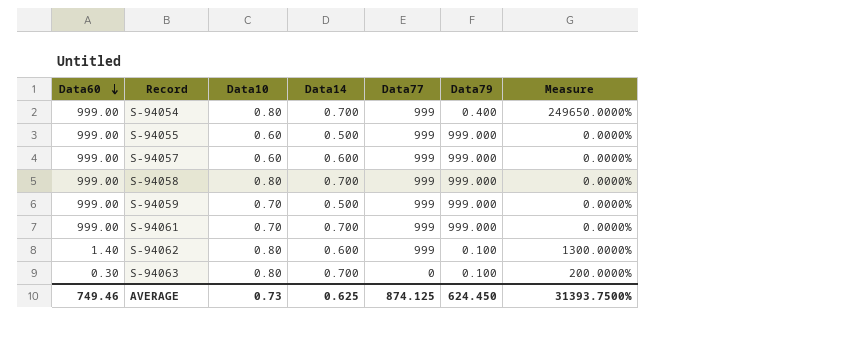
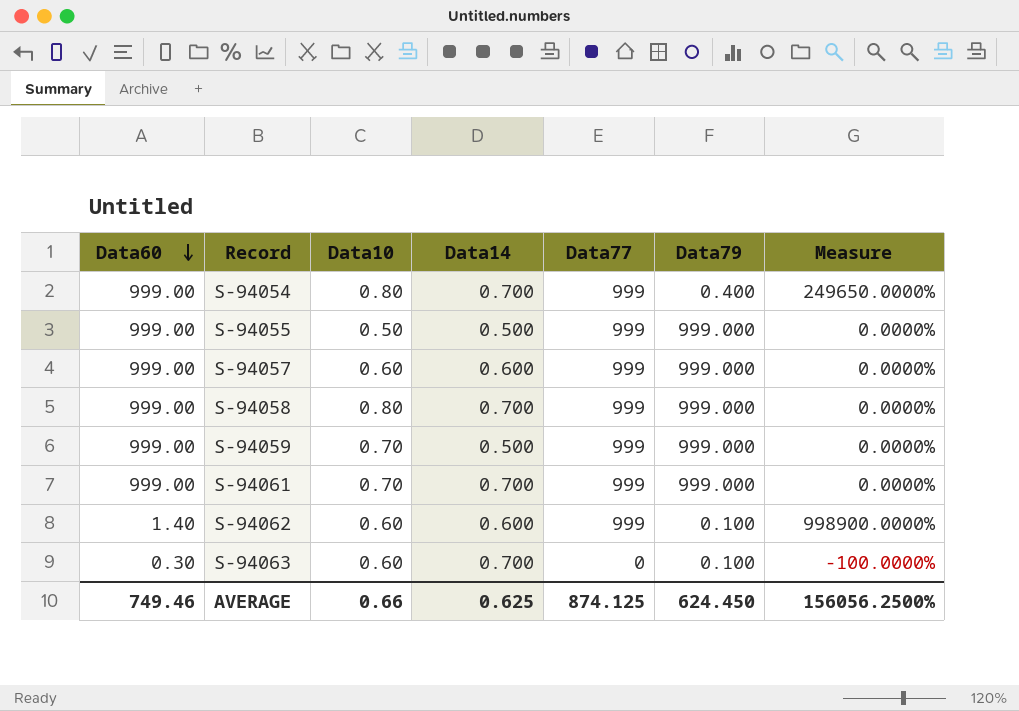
column Measure | formula: ([Data60] - [Data79]) / [Data79] -> ([Data77] - [Data79]) / [Data79]
S-94055 | Data10: 0.60 -> 0.50
S-94062 | Data10: 0.80 -> 0.60
S-94063 | Data10: 0.80 -> 0.60
AVERAGE | Data10: 0.73 -> 0.66
AVERAGE | Measure: 31393.7500% -> 156056.2500%

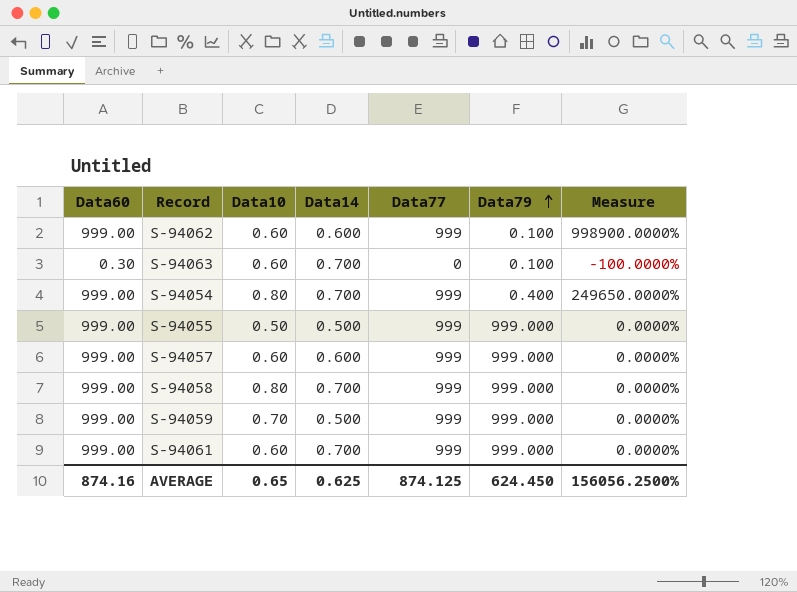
row order: Data60 descending -> Data79 ascending
S-94062 | Data60: 1.40 -> 999.00
S-94061 | Data10: 0.70 -> 0.60
AVERAGE | Data60: 749.46 -> 874.16
AVERAGE | Data10: 0.66 -> 0.65

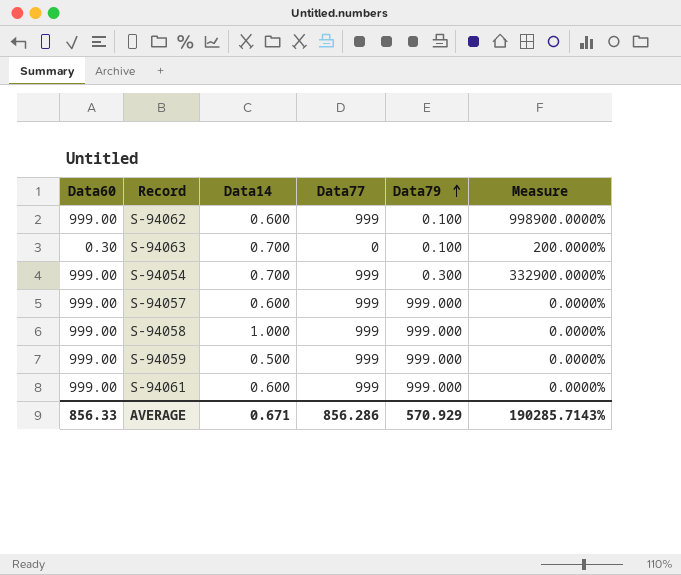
column Data10 | position: 3 -> none
column Measure | formula: ([Data77] - [Data79]) / [Data79] -> ([Data60] - [Data79]) / [Data79]
row S-94055: 999.00 | 0.50 | 0.500 | 999 | 999.000 | 0.0000% -> none
S-94054 | Data79: 0.400 -> 0.300
S-94058 | Data14: 0.700 -> 1.000
S-94061 | Data14: 0.700 -> 0.600
AVERAGE | Data60: 874.16 -> 856.33
AVERAGE | Data14: 0.625 -> 0.671
AVERAGE | Data77: 874.125 -> 856.286
AVERAGE | Data79: 624.450 -> 570.929
AVERAGE | Measure: 156056.2500% -> 190285.7143%

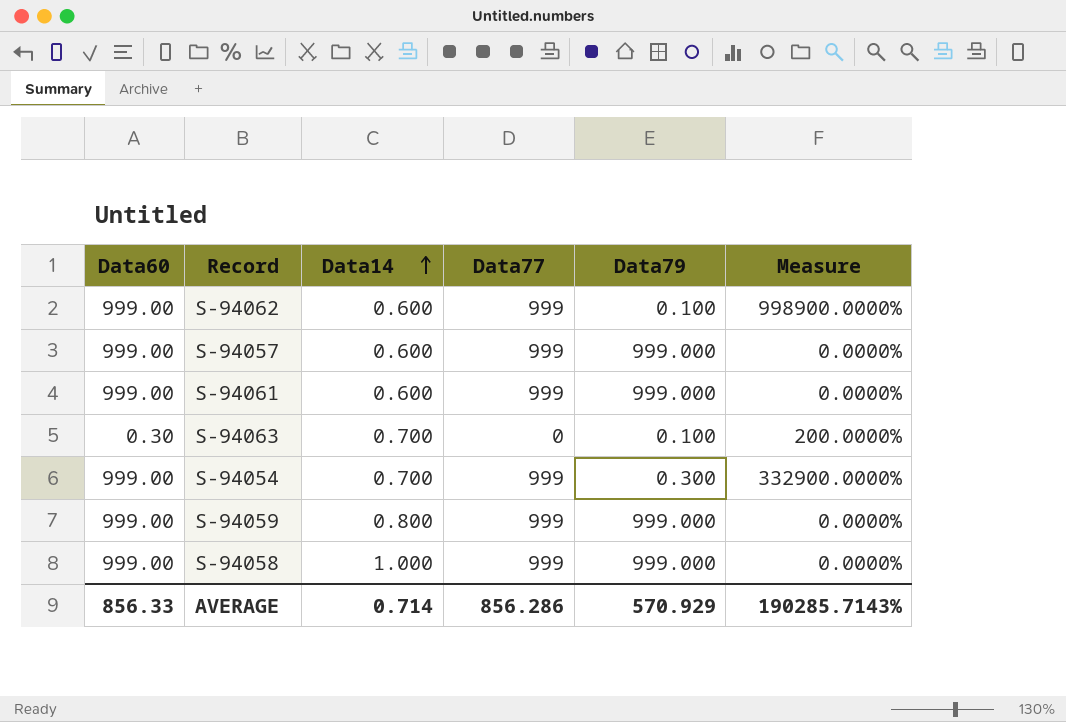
row order: Data79 ascending -> Data14 ascending
S-94059 | Data14: 0.500 -> 0.800
AVERAGE | Data14: 0.671 -> 0.714

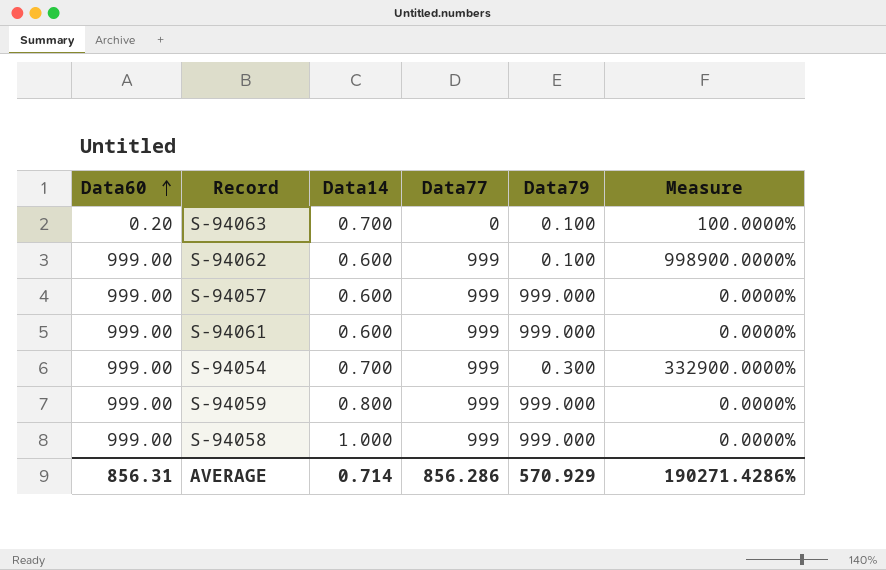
row order: Data14 ascending -> Data60 ascending
S-94063 | Data60: 0.30 -> 0.20
S-94063 | Measure: 200.0000% -> 100.0000%
AVERAGE | Data60: 856.33 -> 856.31
AVERAGE | Measure: 190285.7143% -> 190271.4286%

